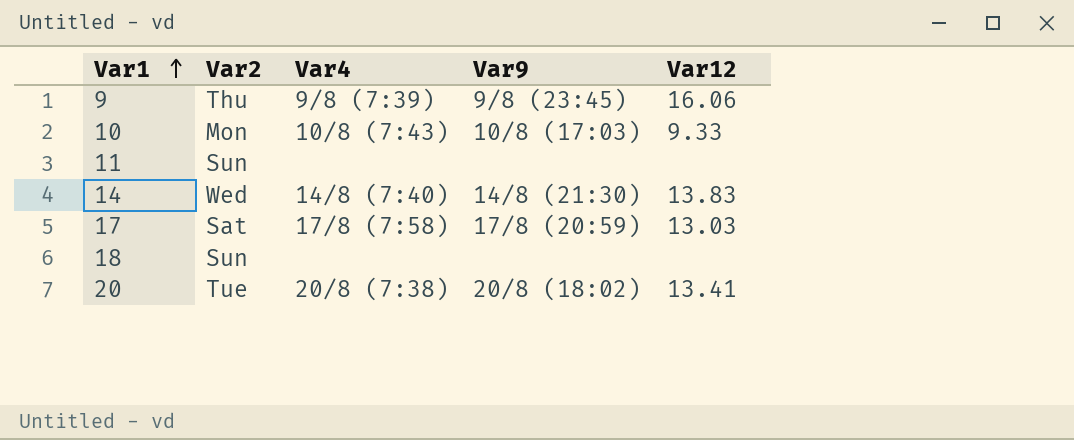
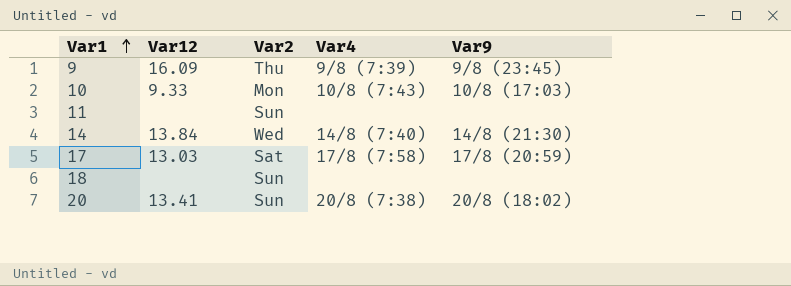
column Var12 | position: 5 -> 2
9 | Var12: 16.06 -> 16.09
14 | Var12: 13.83 -> 13.84
20 | Var2: Tue -> Sun

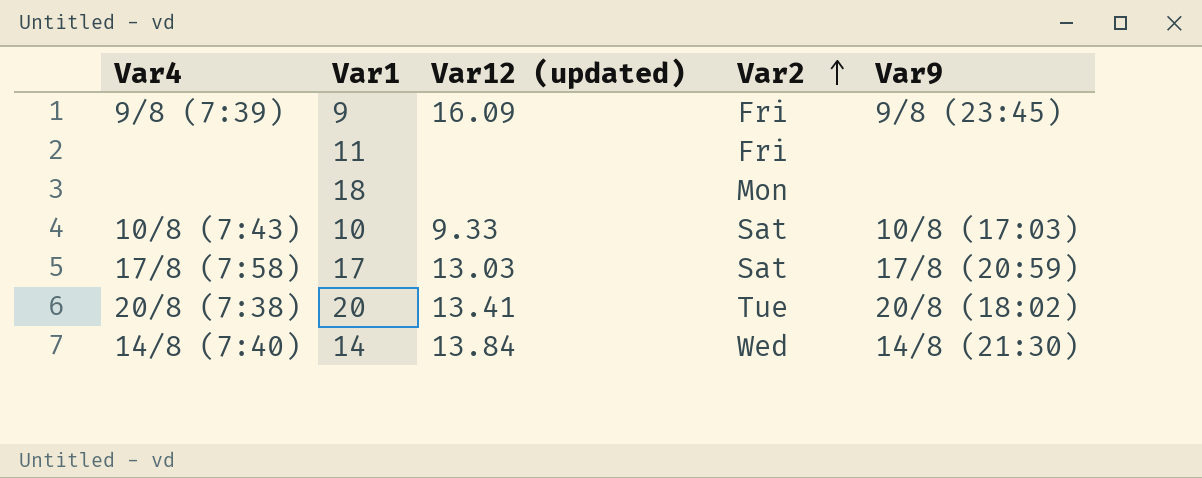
row order: Var1 ascending -> Var2 ascending
column Var4 | position: 4 -> 1
column name: Var12 -> Var12 (updated)
9 | Var2: Thu -> Fri
11 | Var2: Sun -> Fri
18 | Var2: Sun -> Mon
10 | Var2: Mon -> Sat
20 | Var2: Sun -> Tue

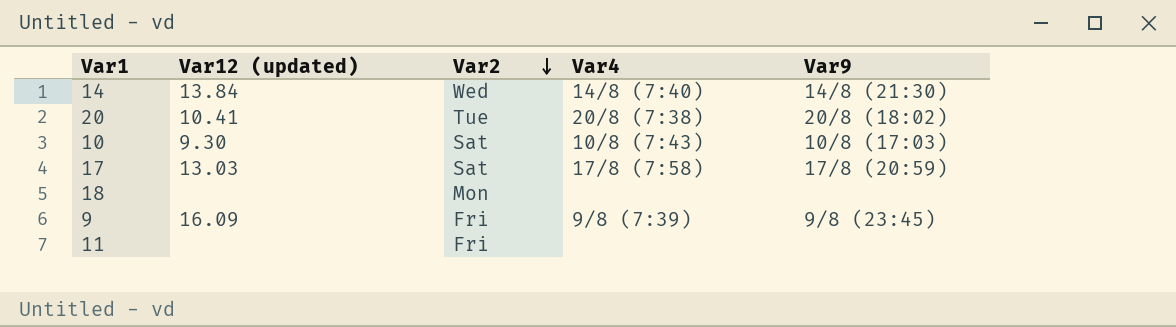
row order: Var2 ascending -> Var2 descending
column Var4 | position: 1 -> 4
20 | Var12 (updated): 13.41 -> 10.41
10 | Var12 (updated): 9.33 -> 9.30

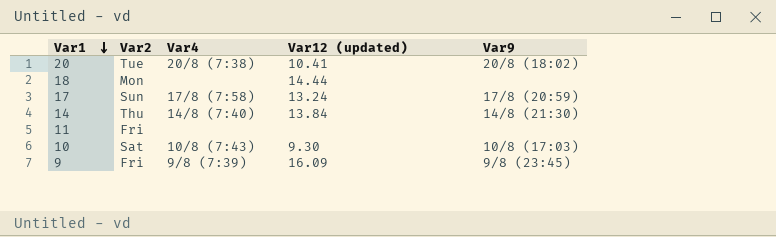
row order: Var2 descending -> Var1 descending
column Var12 (updated) | position: 2 -> 4
18 | Var12 (updated): none -> 14.44
17 | Var2: Sat -> Sun
17 | Var12 (updated): 13.03 -> 13.24
14 | Var2: Wed -> Thu

